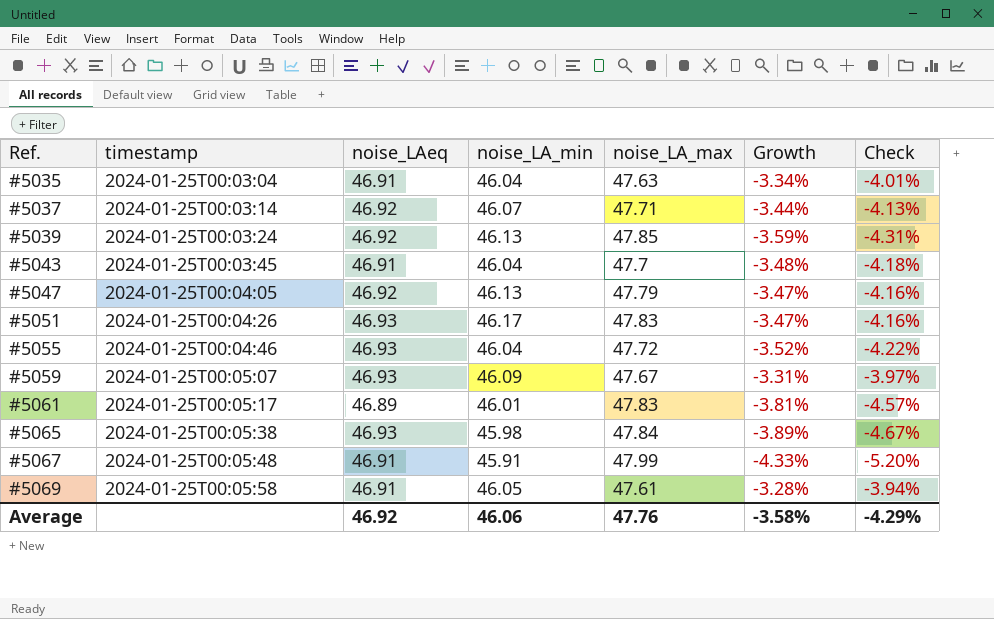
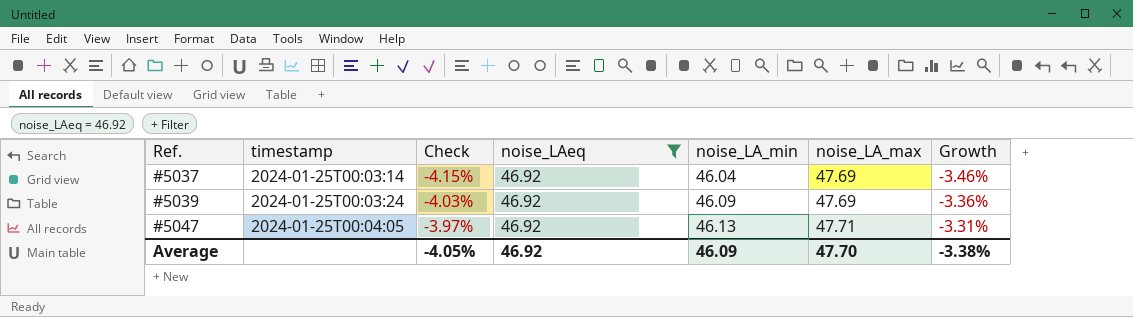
filter: none -> noise_LAeq = 46.92
column Check | position: 7 -> 3
#5037 | Check: -4.13% -> -4.15%
#5037 | noise_LA_min: 46.07 -> 46.04
#5037 | noise_LA_max: 47.71 -> 47.69
#5037 | Growth: -3.44% -> -3.46%
#5039 | Check: -4.31% -> -4.03%
#5039 | noise_LA_min: 46.13 -> 46.09
#5039 | noise_LA_max: 47.85 -> 47.69
#5039 | Growth: -3.59% -> -3.36%
#5047 | Check: -4.16% -> -3.97%
#5047 | noise_LA_max: 47.79 -> 47.71
#5047 | Growth: -3.47% -> -3.31%
Average | Check: -4.29% -> -4.05%
Average | noise_LA_min: 46.06 -> 46.09
Average | noise_LA_max: 47.76 -> 47.70
Average | Growth: -3.58% -> -3.38%

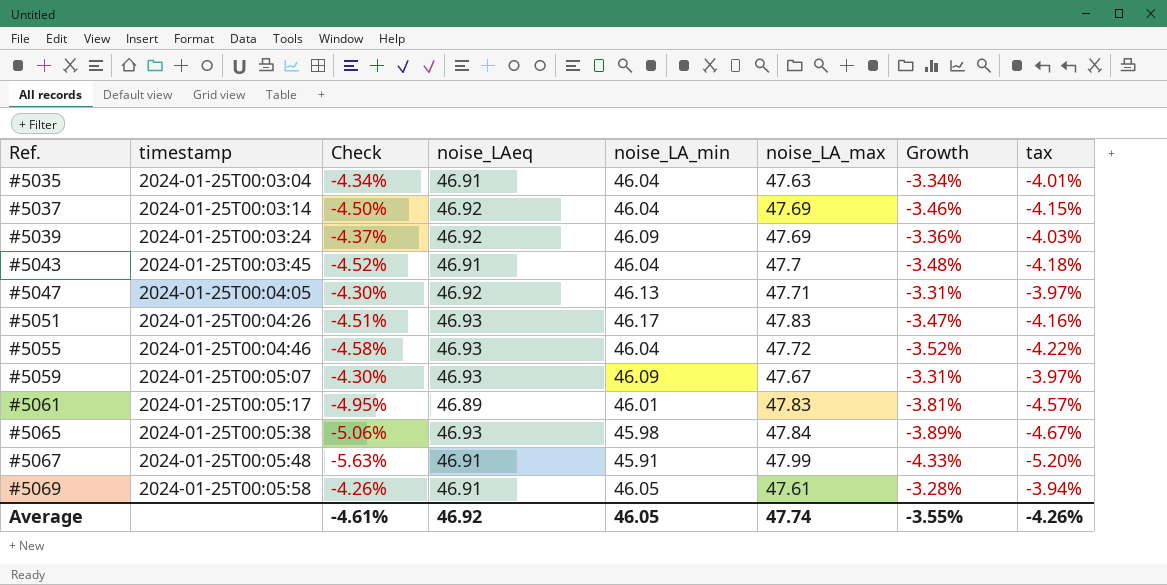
filter: noise_LAeq = 46.92 -> none
column Check | formula: [Growth] * 1.2 -> [Growth] * 1.3
column tax | formula: none -> [Growth] * 1.2
Average | Check: -4.05% -> -4.61%
Average | noise_LA_min: 46.09 -> 46.05
Average | noise_LA_max: 47.70 -> 47.74
Average | Growth: -3.38% -> -3.55%

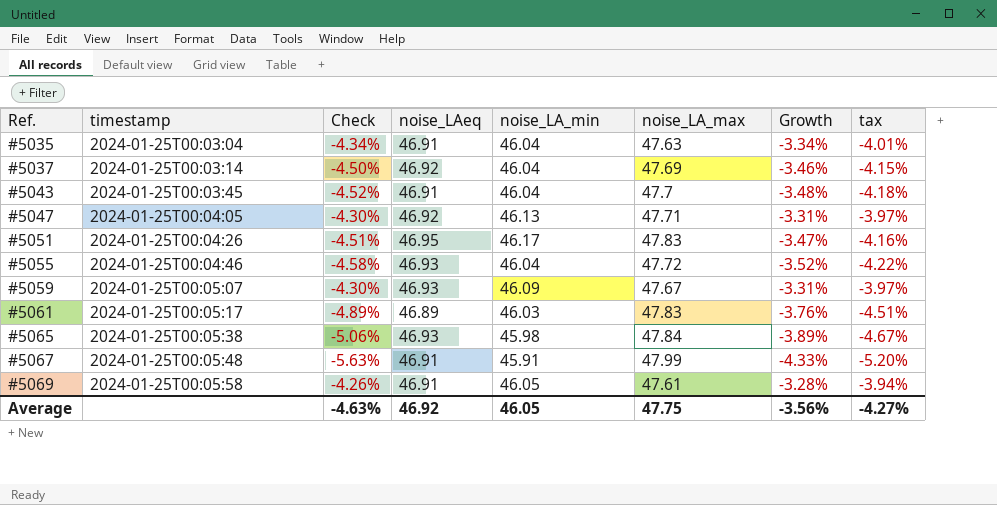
row #5039: 2024-01-25T00:03:24 | -4.37% | 46.92 | 46.09 | 47.69 | -3.36% | -4.03% -> none
#5051 | noise_LAeq: 46.93 -> 46.95
#5061 | Check: -4.95% -> -4.89%
#5061 | noise_LA_min: 46.01 -> 46.03
#5061 | Growth: -3.81% -> -3.76%
#5061 | tax: -4.57% -> -4.51%
Average | Check: -4.61% -> -4.63%
Average | noise_LA_max: 47.74 -> 47.75
Average | Growth: -3.55% -> -3.56%
Average | tax: -4.26% -> -4.27%

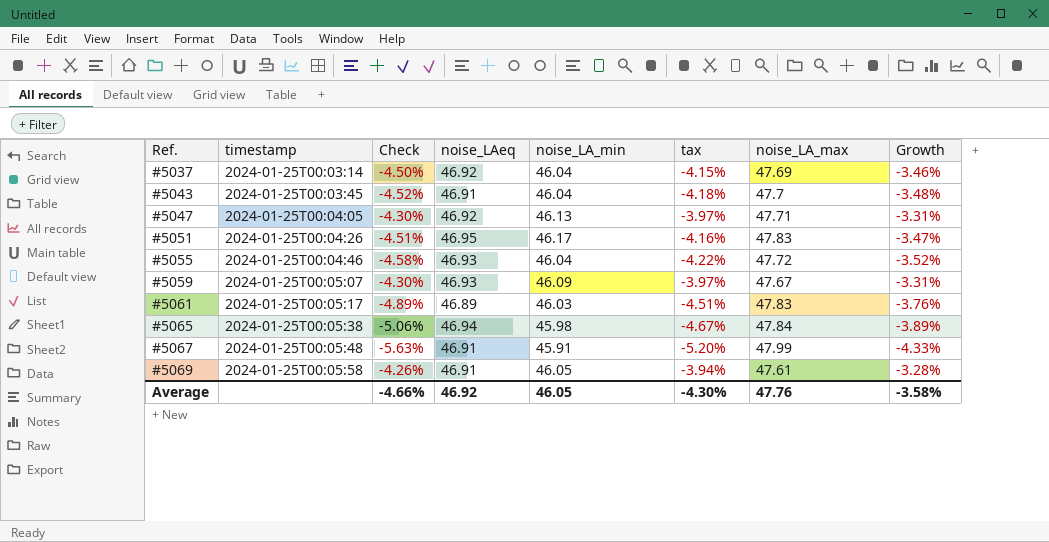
column tax | position: 8 -> 6
row #5035: 2024-01-25T00:03:04 | -4.34% | 46.91 | 46.04 | 47.63 | -3.34% | -4.01% -> none
#5065 | noise_LAeq: 46.93 -> 46.94
Average | Check: -4.63% -> -4.66%
Average | tax: -4.27% -> -4.30%
Average | noise_LA_max: 47.75 -> 47.76
Average | Growth: -3.56% -> -3.58%

